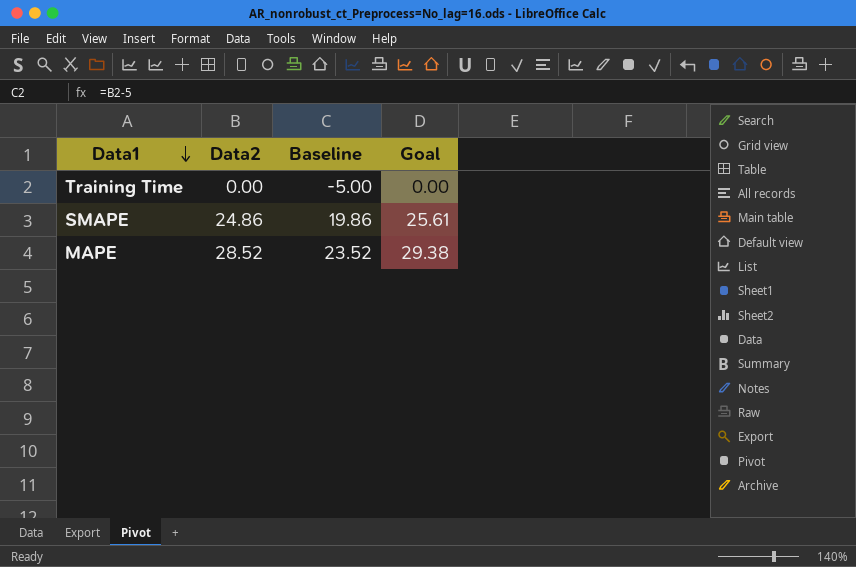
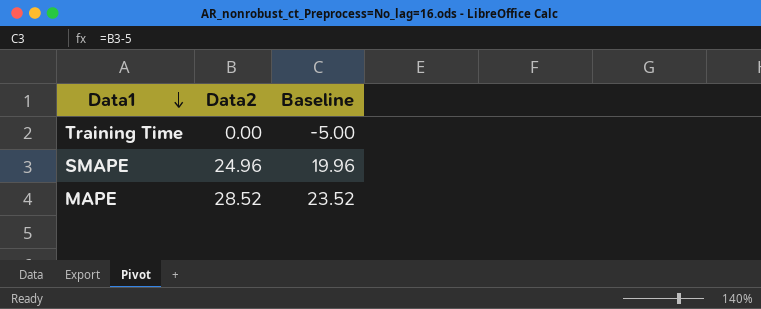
column Goal | formula: [Data2] * 1.03 -> none
SMAPE | Data2: 24.86 -> 24.96
SMAPE | Baseline: 19.86 -> 19.96

